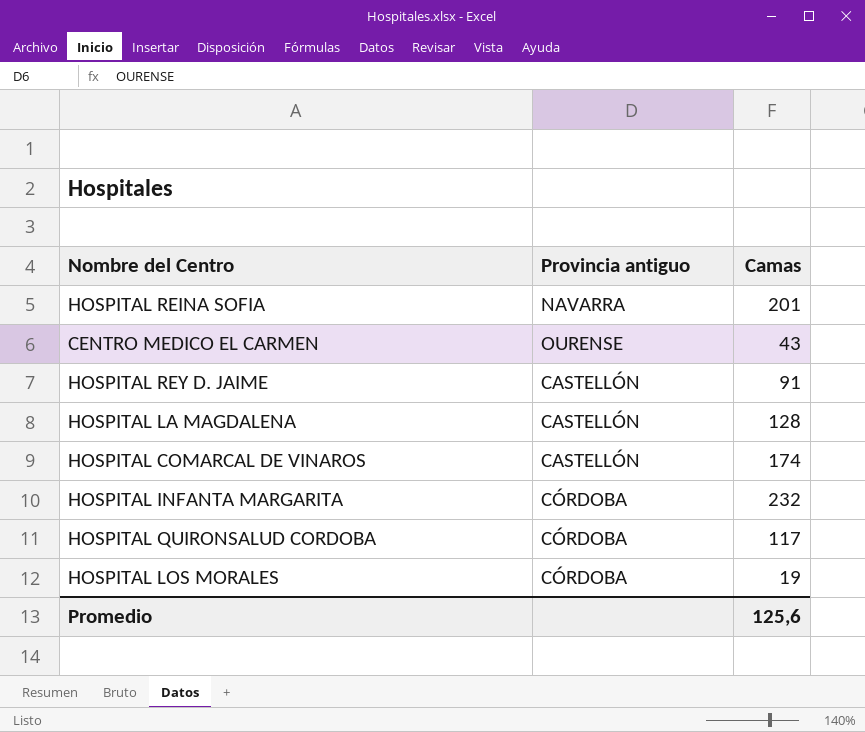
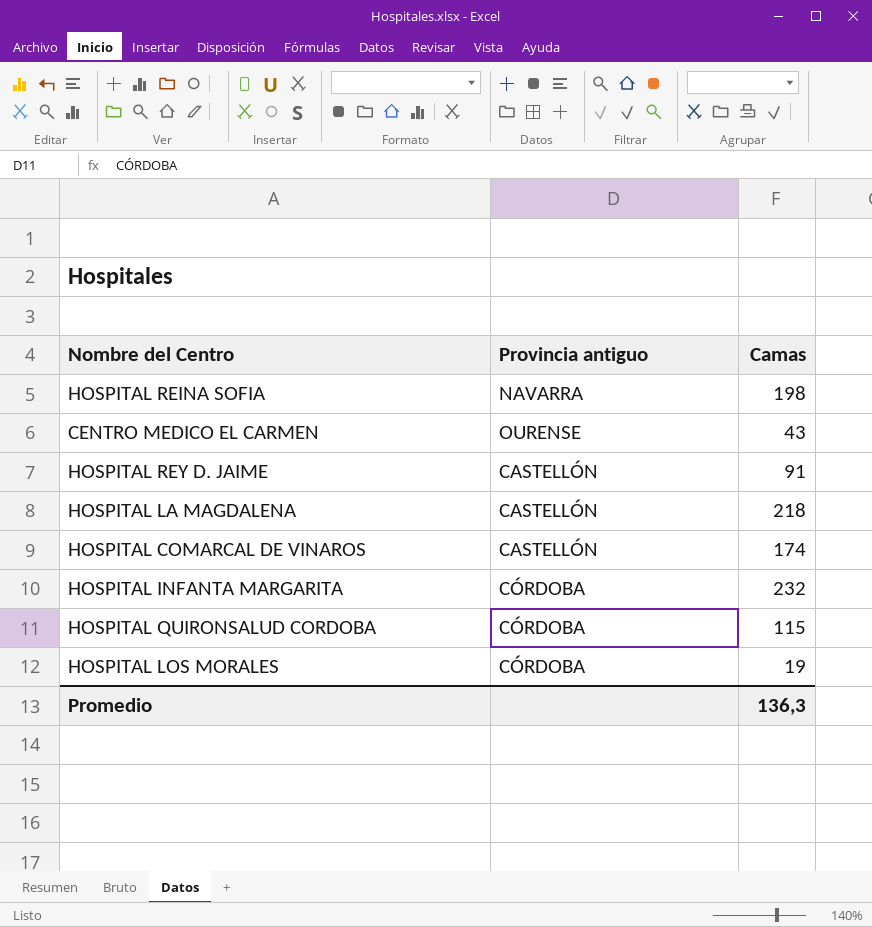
HOSPITAL REINA SOFIA | Camas: 201 -> 198
HOSPITAL LA MAGDALENA | Camas: 128 -> 218
HOSPITAL QUIRONSALUD CORDOBA | Camas: 117 -> 115
Promedio | Camas: 125,6 -> 136,3

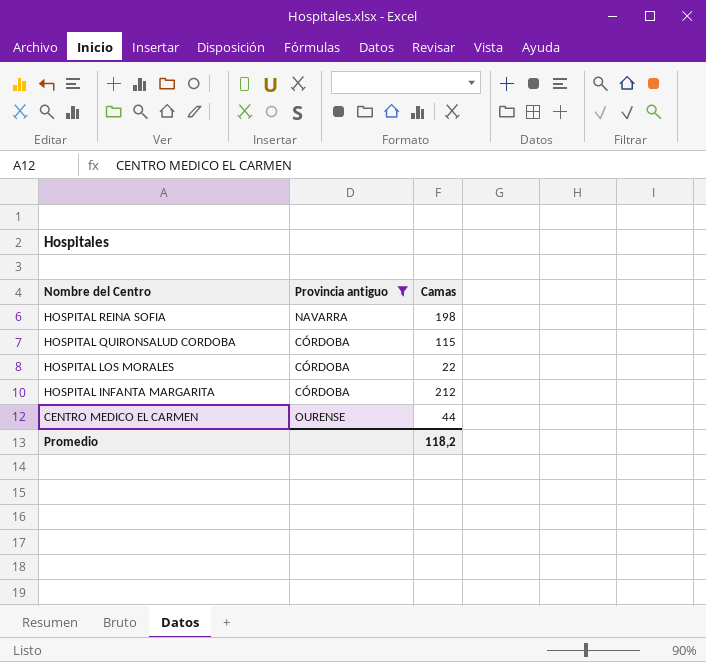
filter: none -> Provincia antiguo != CASTELLÓN
row order: none -> Nombre del Centro descending
HOSPITAL LOS MORALES | Camas: 19 -> 22
HOSPITAL INFANTA MARGARITA | Camas: 232 -> 212
CENTRO MEDICO EL CARMEN | Camas: 43 -> 44
Promedio | Camas: 136,3 -> 118,2

